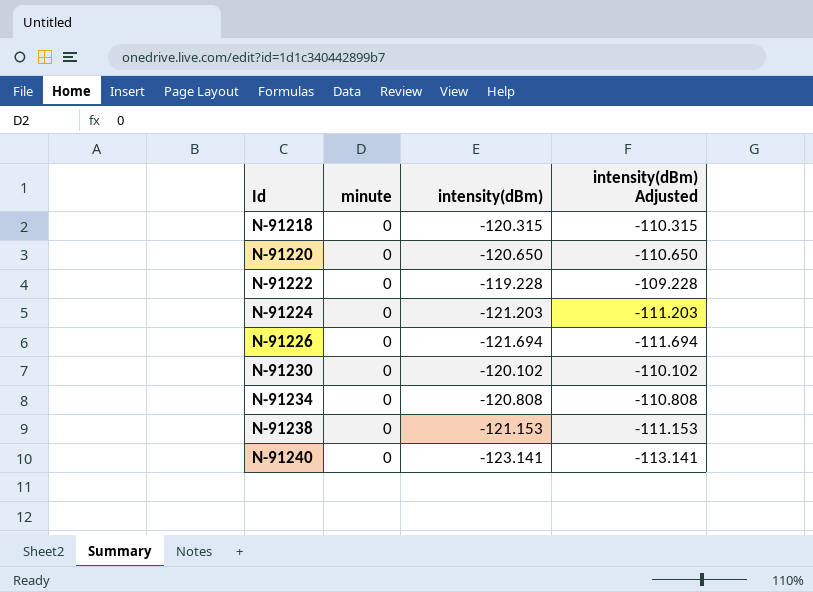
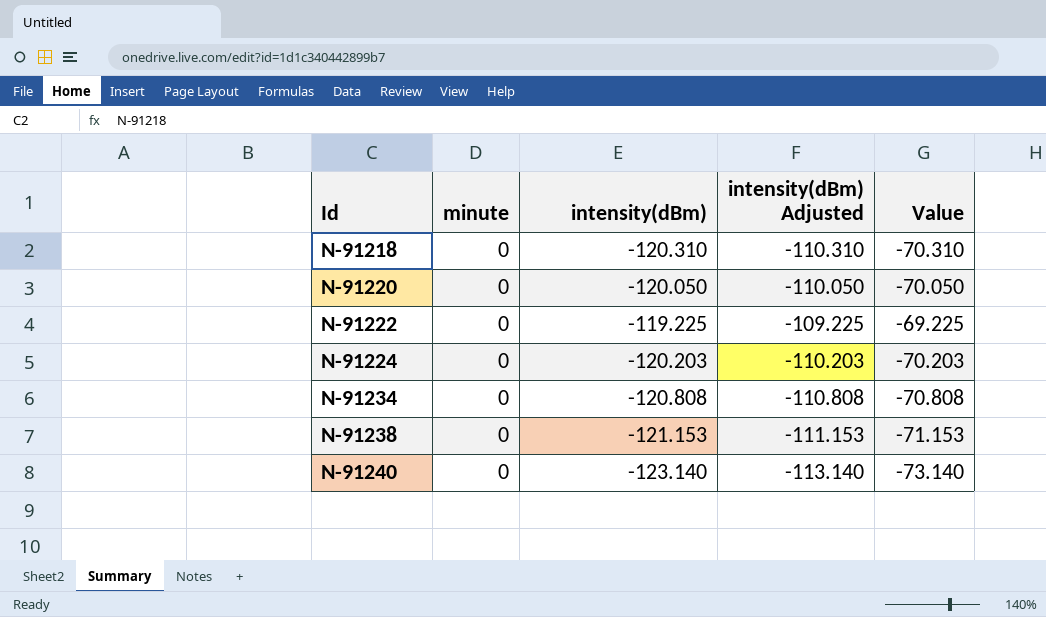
column Value | formula: none -> [intensity(dBm)] + 50
row N-91226: 0 | -121.694 | -111.694 -> none
row N-91230: 0 | -120.102 | -110.102 -> none
N-91218 | intensity(dBm): -120.315 -> -120.310
N-91218 | intensity(dBm) Adjusted: -110.315 -> -110.310
N-91220 | intensity(dBm): -120.650 -> -120.050
N-91220 | intensity(dBm) Adjusted: -110.650 -> -110.050
N-91222 | intensity(dBm): -119.228 -> -119.225
N-91222 | intensity(dBm) Adjusted: -109.228 -> -109.225
N-91224 | intensity(dBm): -121.203 -> -120.203
N-91224 | intensity(dBm) Adjusted: -111.203 -> -110.203
N-91240 | intensity(dBm): -123.141 -> -123.140
N-91240 | intensity(dBm) Adjusted: -113.141 -> -113.140

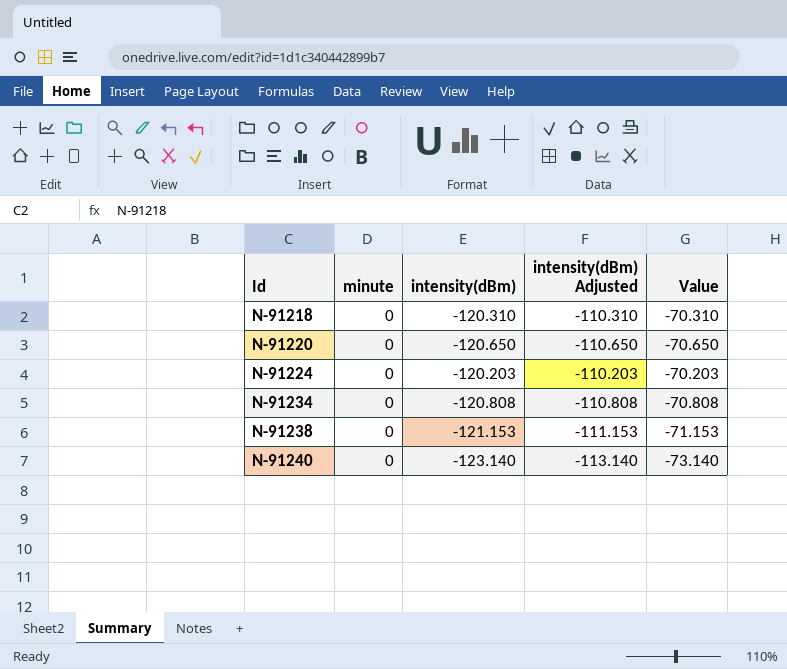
row N-91222: 0 | -119.225 | -109.225 | -69.225 -> none
N-91220 | intensity(dBm): -120.050 -> -120.650
N-91220 | intensity(dBm) Adjusted: -110.050 -> -110.650
N-91220 | Value: -70.050 -> -70.650

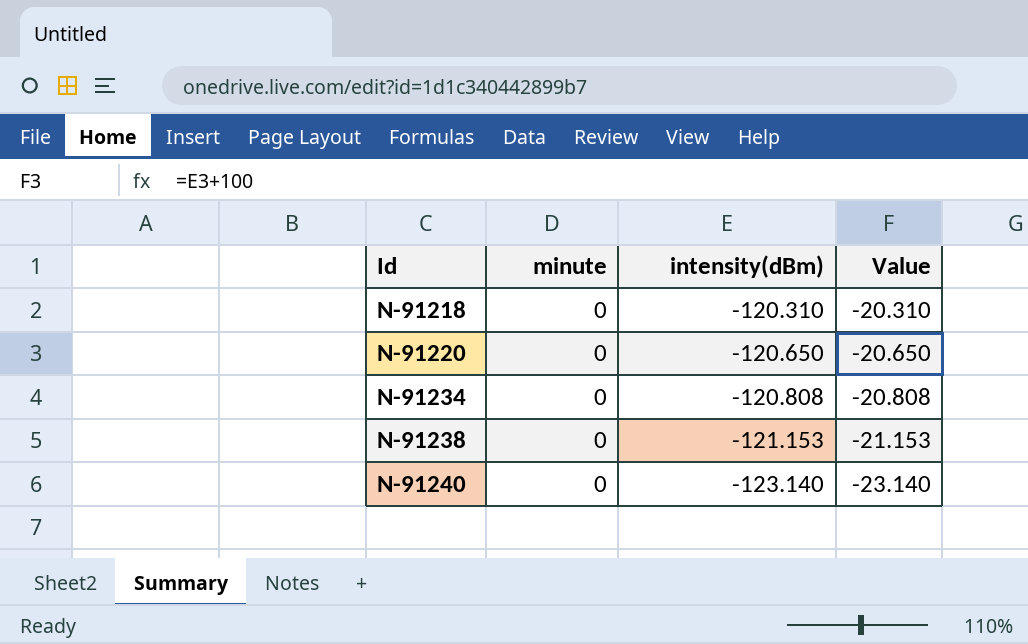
column intensity(dBm) Adjusted | formula: [intensity(dBm)] + 10 -> none
column Value | formula: [intensity(dBm)] + 50 -> [intensity(dBm)] + 100
row N-91224: 0 | -120.203 | -110.203 | -70.203 -> none

